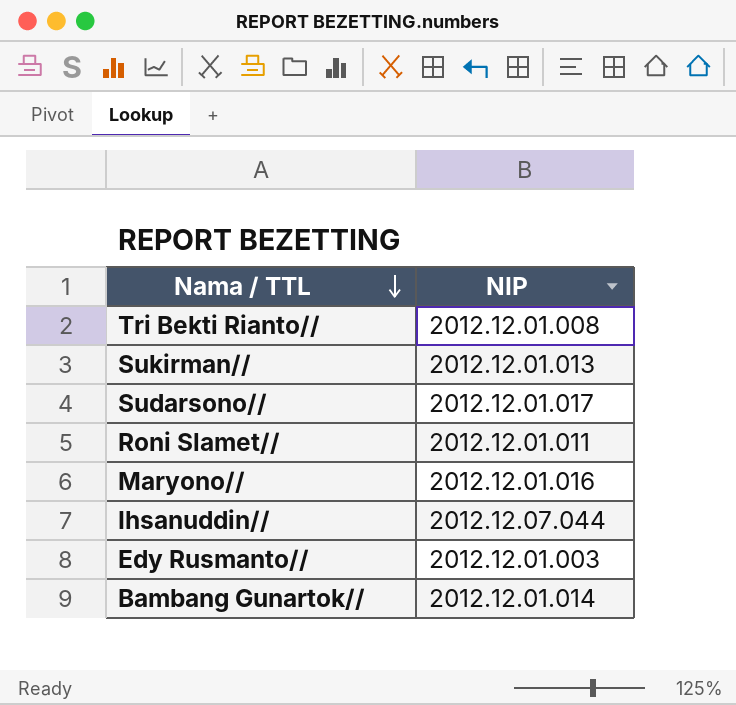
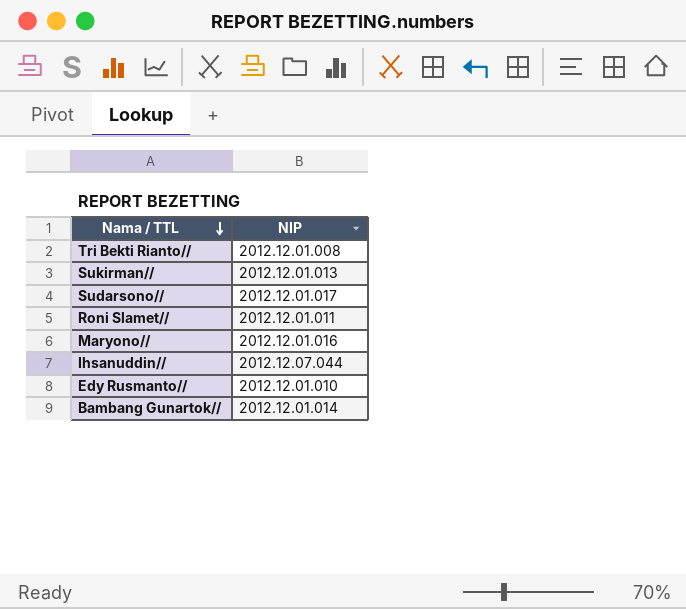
Edy Rusmanto// | NIP: 2012.12.01.003 -> 2012.12.01.010

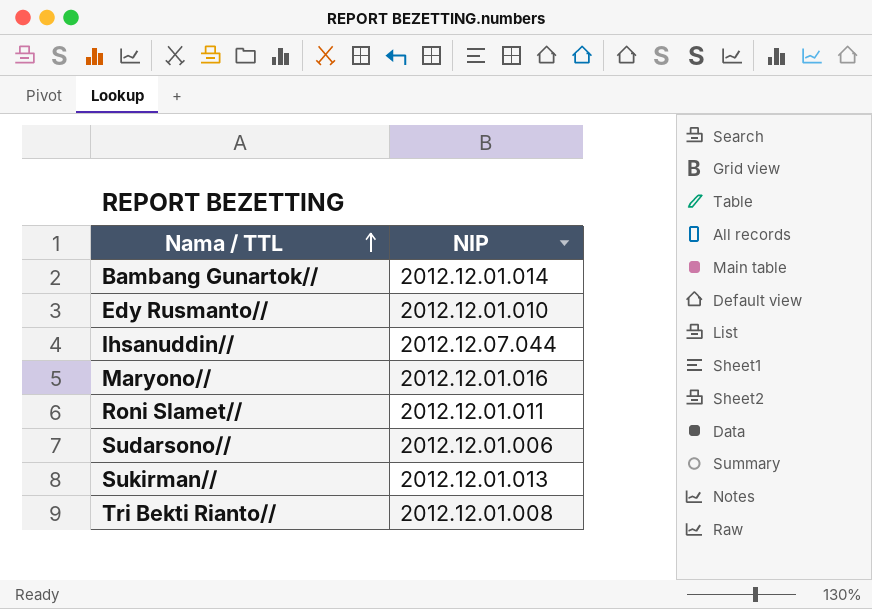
row order: Nama / TTL descending -> Nama / TTL ascending
Sudarsono// | NIP: 2012.12.01.017 -> 2012.12.01.006

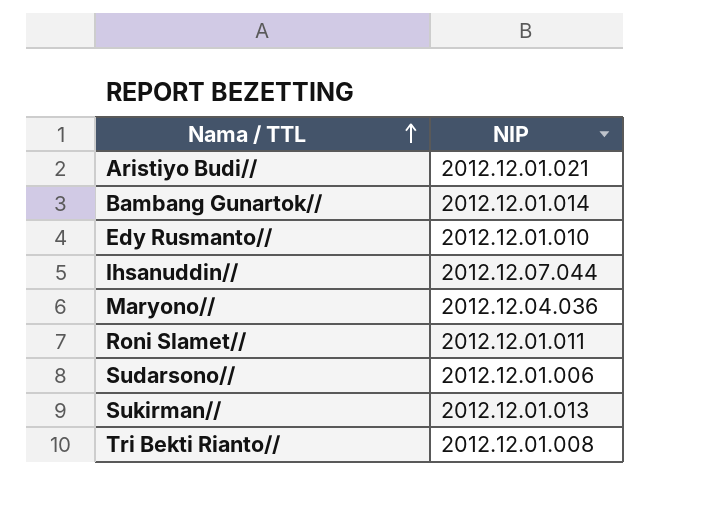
row Aristiyo Budi//: none -> 2012.12.01.021
Maryono// | NIP: 2012.12.01.016 -> 2012.12.04.036

